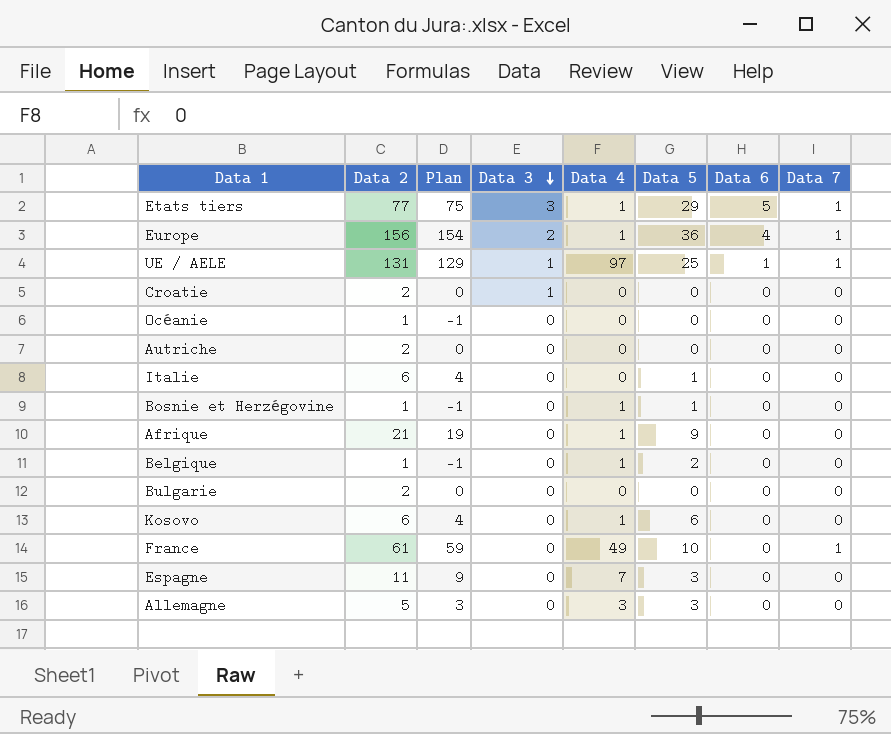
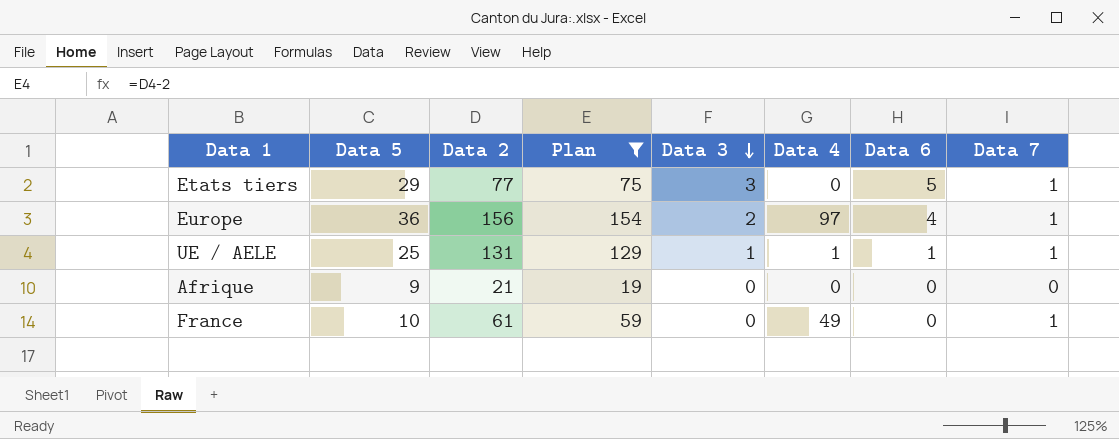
filter: none -> Plan >= 19
column Data 5 | position: 6 -> 2
Etats tiers | Data 4: 1 -> 0
Europe | Data 4: 1 -> 97
UE / AELE | Data 4: 97 -> 1
Afrique | Data 4: 1 -> 0

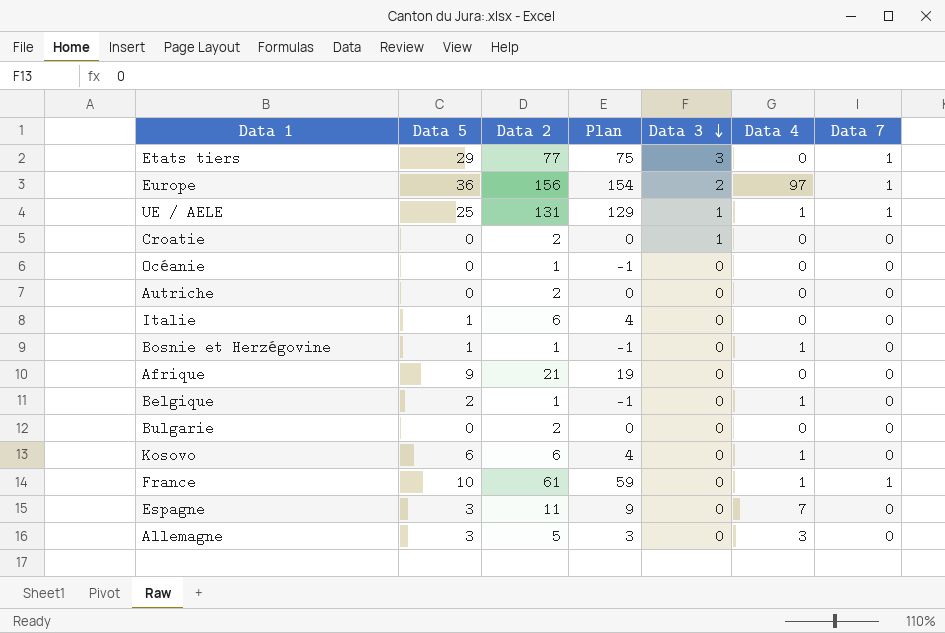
filter: Plan >= 19 -> none
column Data 6 | position: 7 -> none
France | Data 4: 49 -> 1

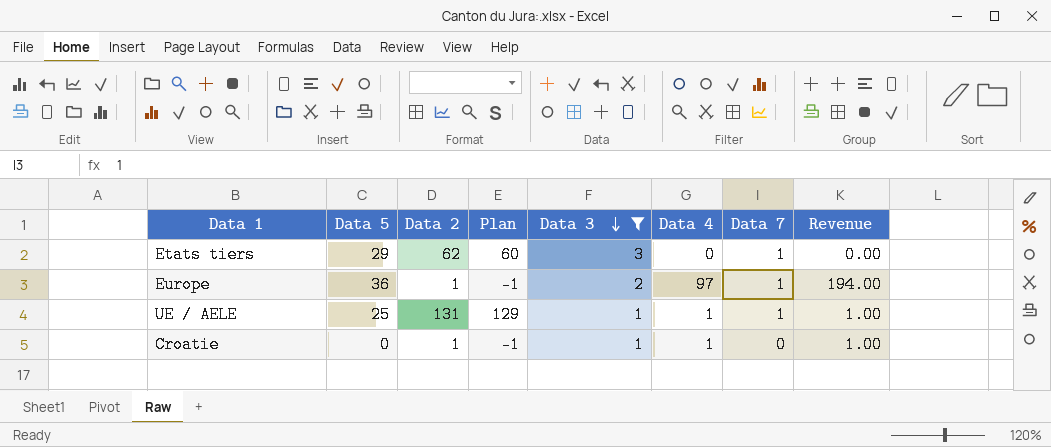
filter: none -> Data 3 != 0
column Revenue | formula: none -> [Data 3] * [Data 4]
Etats tiers | Data 2: 77 -> 62
Etats tiers | Plan: 75 -> 60
Europe | Data 2: 156 -> 1
Europe | Plan: 154 -> -1
Croatie | Data 2: 2 -> 1
Croatie | Plan: 0 -> -1
Croatie | Data 4: 0 -> 1

